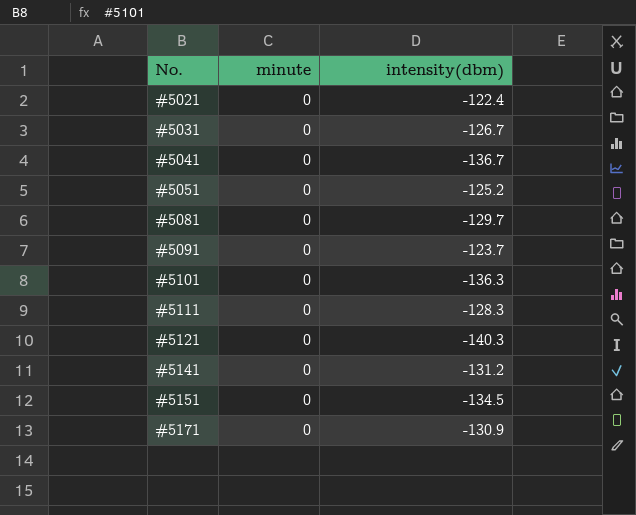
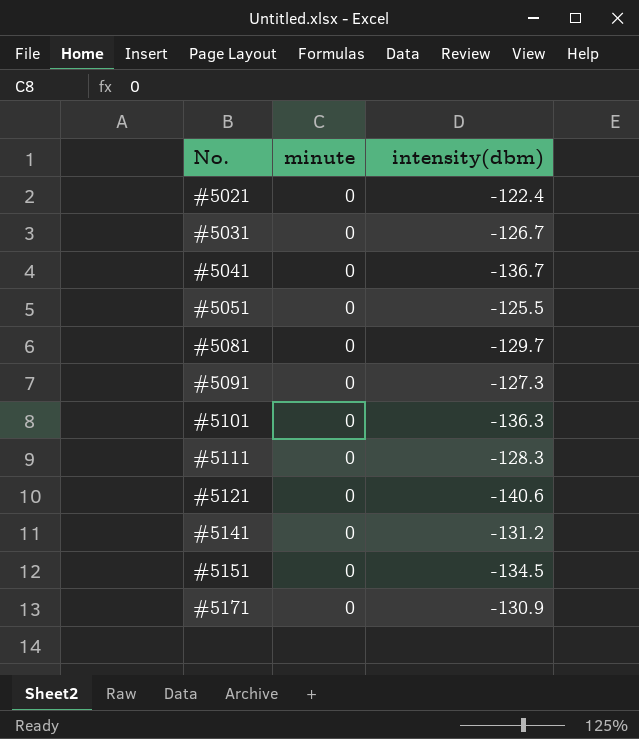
#5051 | intensity(dbm): -125.2 -> -125.5
#5091 | intensity(dbm): -123.7 -> -127.3
#5121 | intensity(dbm): -140.3 -> -140.6

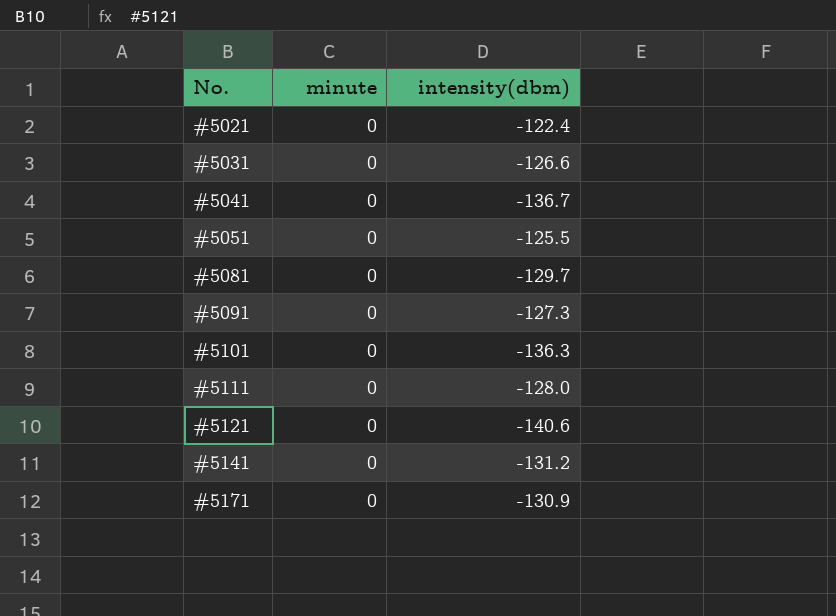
row #5151: 0 | -134.5 -> none
#5031 | intensity(dbm): -126.7 -> -126.6
#5111 | intensity(dbm): -128.3 -> -128.0

